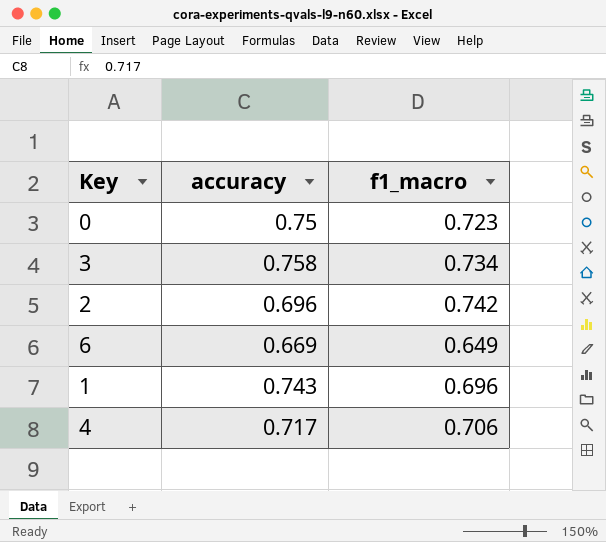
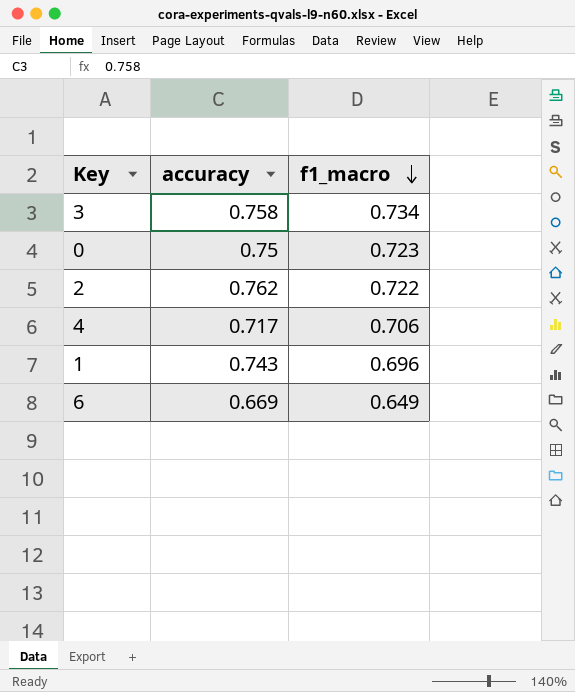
row order: none -> f1_macro descending
2 | accuracy: 0.696 -> 0.762
2 | f1_macro: 0.742 -> 0.722

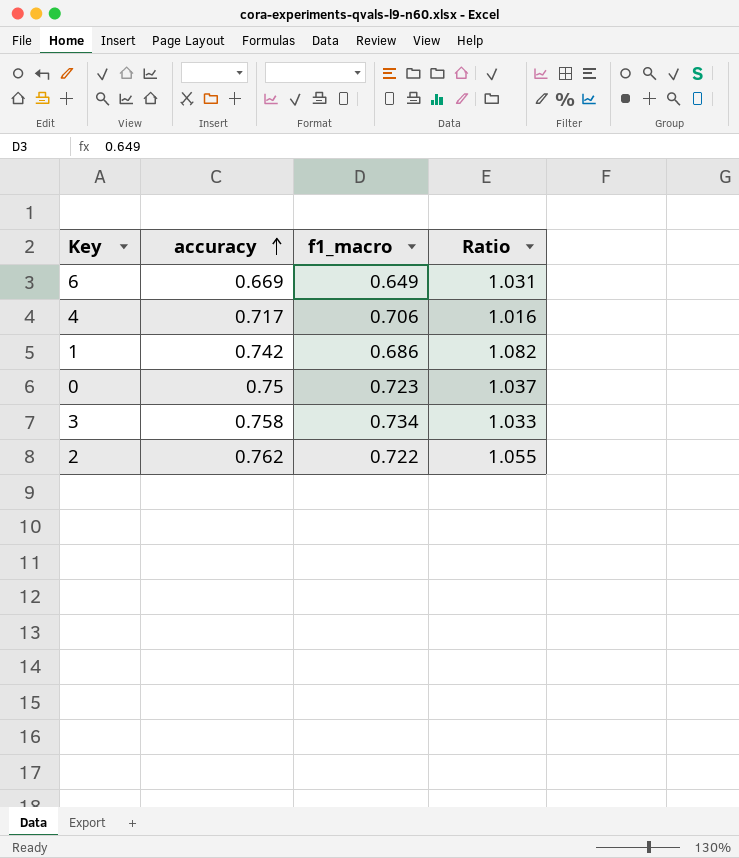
row order: f1_macro descending -> accuracy ascending
column Ratio | formula: none -> [accuracy] / [f1_macro]
1 | accuracy: 0.743 -> 0.742
1 | f1_macro: 0.696 -> 0.686

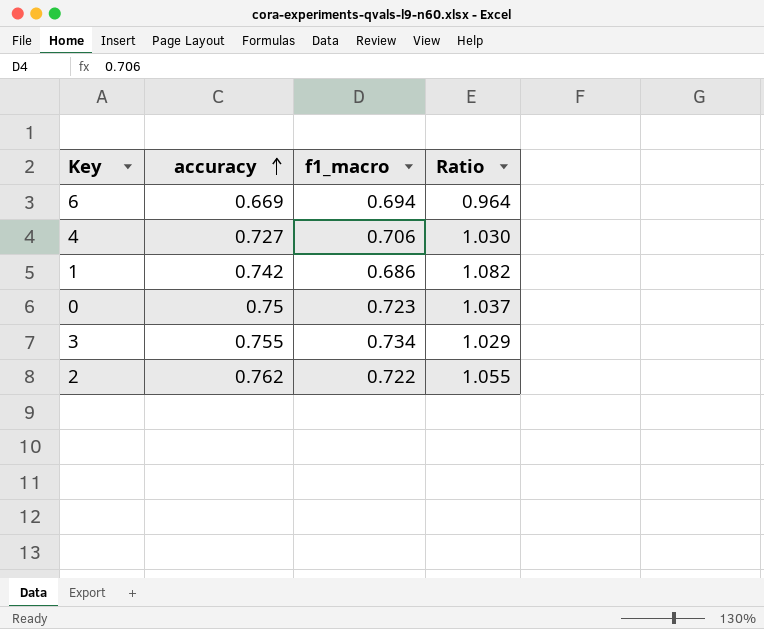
6 | f1_macro: 0.649 -> 0.694
6 | Ratio: 1.031 -> 0.964
4 | accuracy: 0.717 -> 0.727
4 | Ratio: 1.016 -> 1.030
3 | accuracy: 0.758 -> 0.755
3 | Ratio: 1.033 -> 1.029

